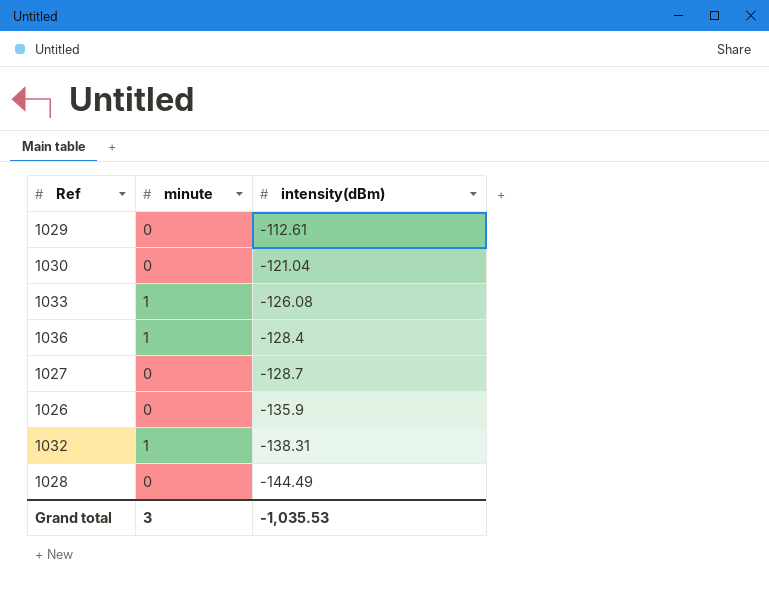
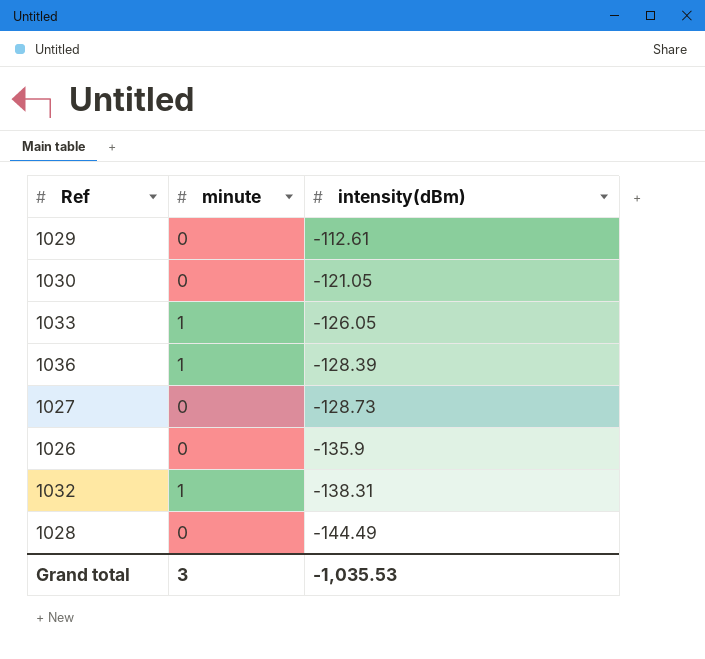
1030 | intensity(dBm): -121.04 -> -121.05
1033 | intensity(dBm): -126.08 -> -126.05
1036 | intensity(dBm): -128.4 -> -128.39
1027 | intensity(dBm): -128.7 -> -128.73

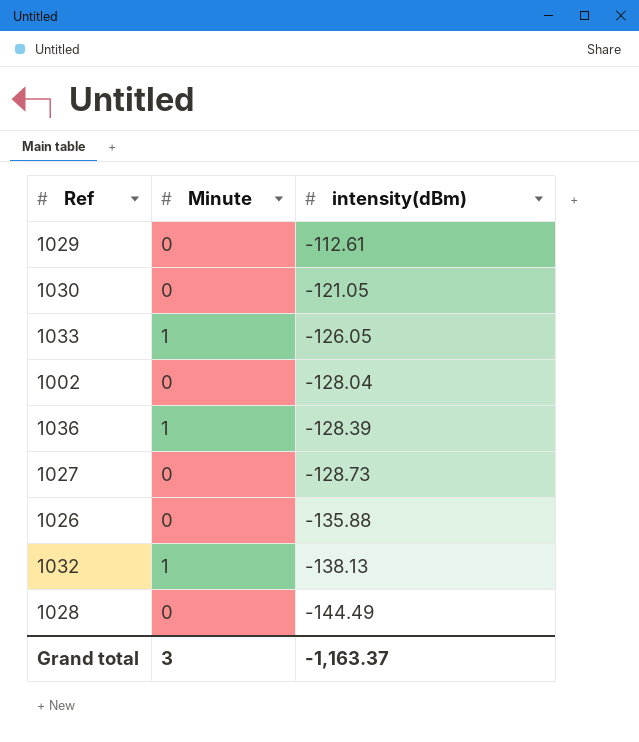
column name: minute -> Minute
row 1002: none -> 0 | -128.04
1026 | intensity(dBm): -135.9 -> -135.88
1032 | intensity(dBm): -138.31 -> -138.13
Grand total | intensity(dBm): -1,035.53 -> -1,163.37

